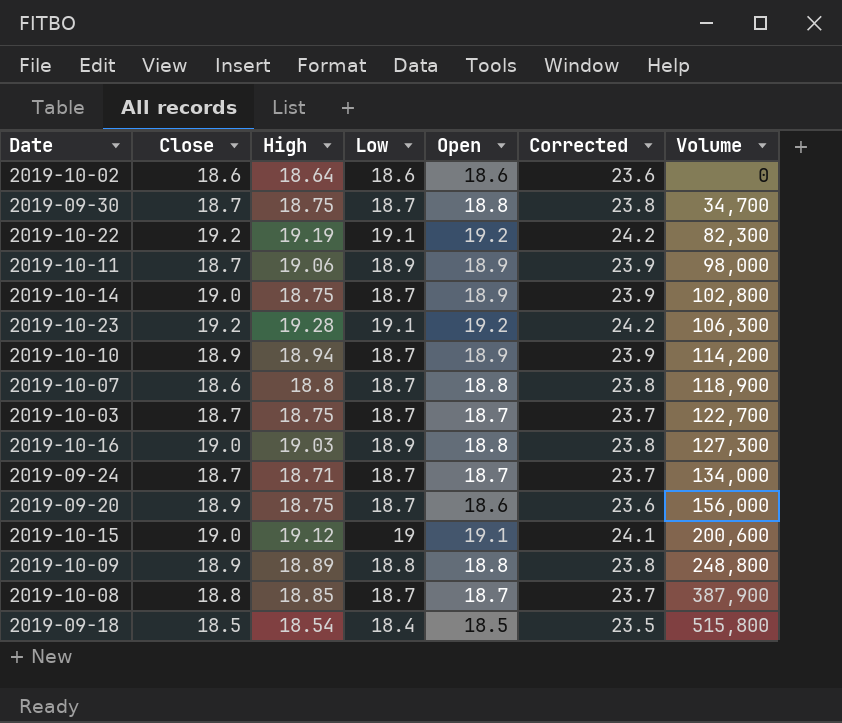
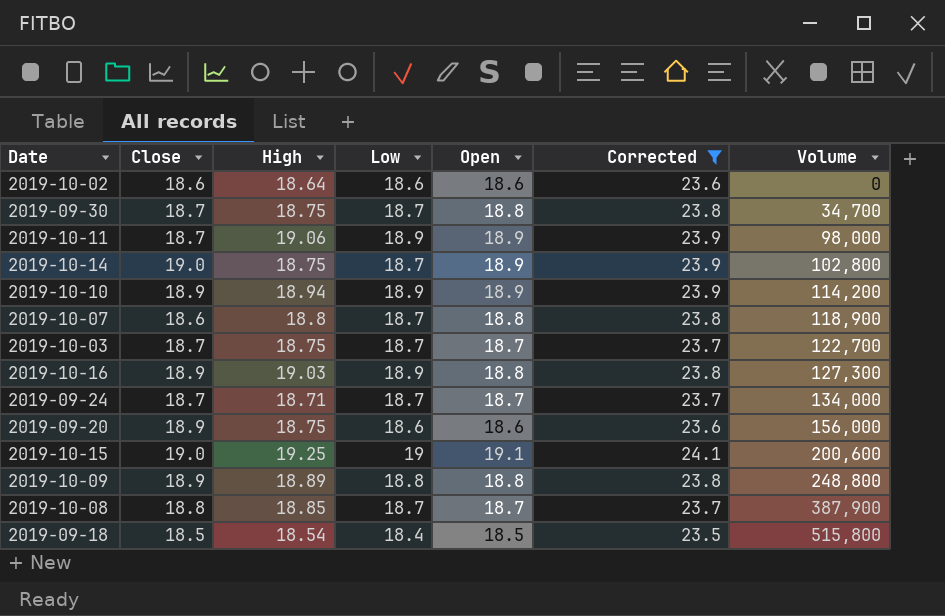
filter: none -> Corrected != 24.2
2019-10-10 | Low: 18.7 -> 18.9
2019-10-16 | Close: 19.0 -> 18.9
2019-09-20 | Low: 18.7 -> 18.6
2019-10-15 | High: 19.12 -> 19.25

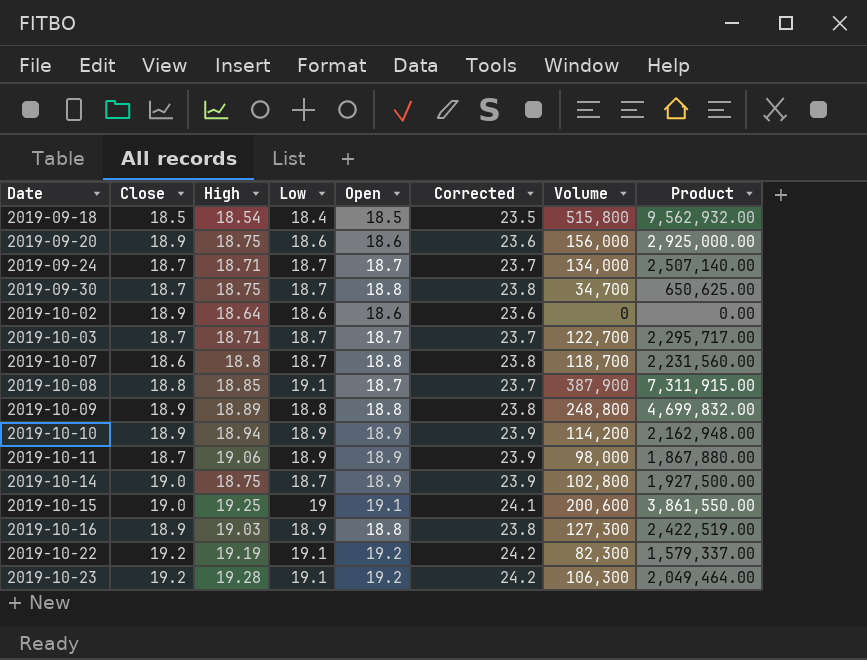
filter: Corrected != 24.2 -> none
row order: Volume ascending -> Date ascending
column Product | formula: none -> [High] * [Volume]
2019-10-02 | Close: 18.6 -> 18.9
2019-10-03 | High: 18.75 -> 18.71
2019-10-07 | Volume: 118,900 -> 118,700
2019-10-08 | Low: 18.7 -> 19.1

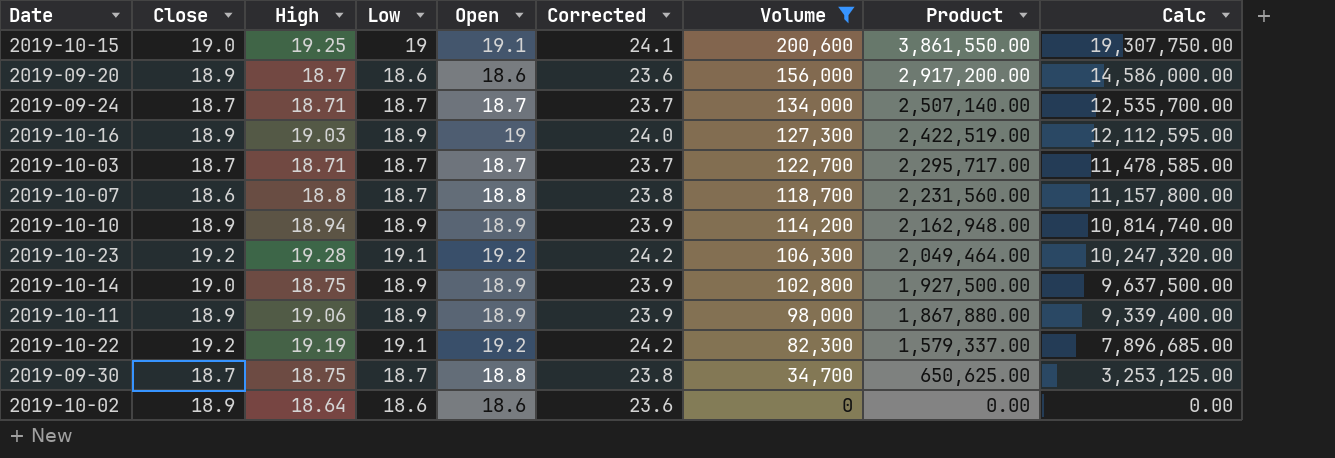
filter: none -> Volume <= 200,600
row order: Date ascending -> Volume descending
column Calc | formula: none -> [Product] * 5
2019-09-20 | High: 18.75 -> 18.7
2019-09-20 | Product: 2,925,000.00 -> 2,917,200.00
2019-10-16 | Open: 18.8 -> 19
2019-10-16 | Corrected: 23.8 -> 24.0
2019-10-14 | Low: 18.7 -> 18.9
2019-10-11 | Close: 18.7 -> 18.9

